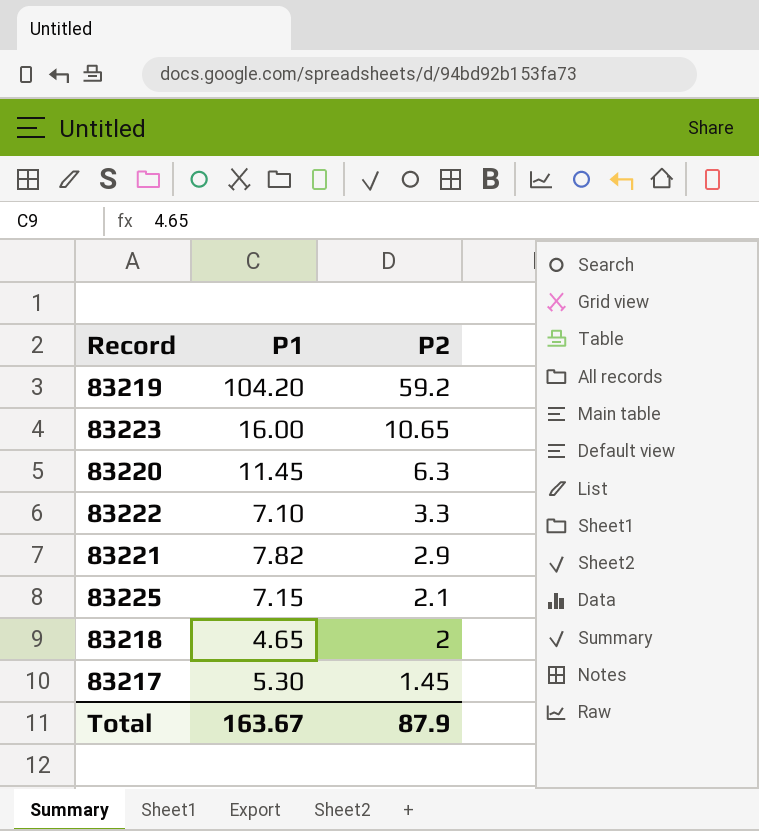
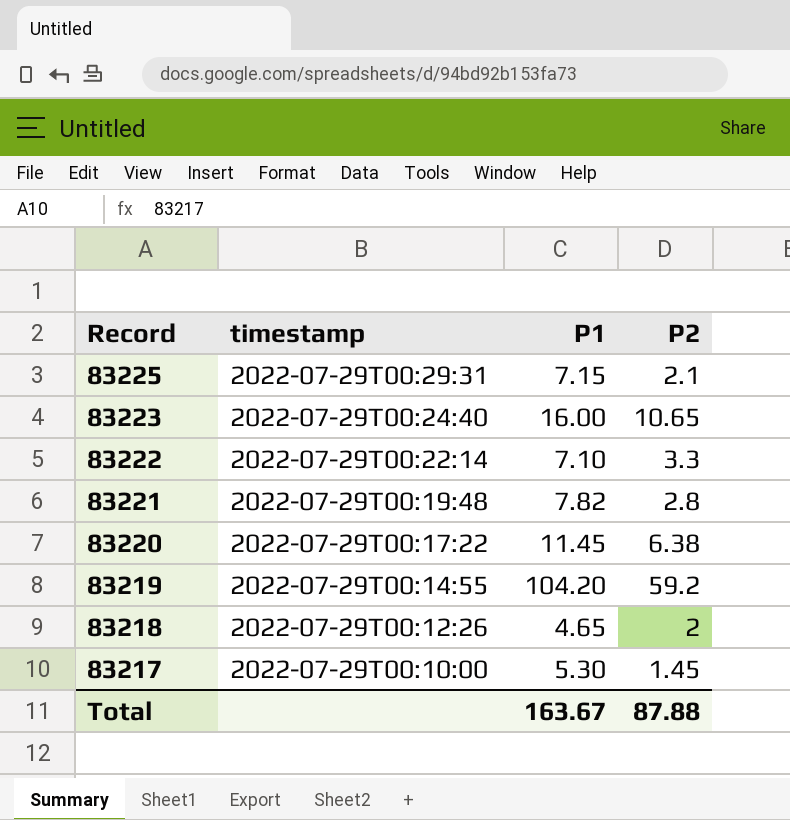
row order: P2 descending -> Record descending
column timestamp | position: none -> 2
83221 | P2: 2.9 -> 2.8
83220 | P2: 6.3 -> 6.38
Total | P2: 87.9 -> 87.88

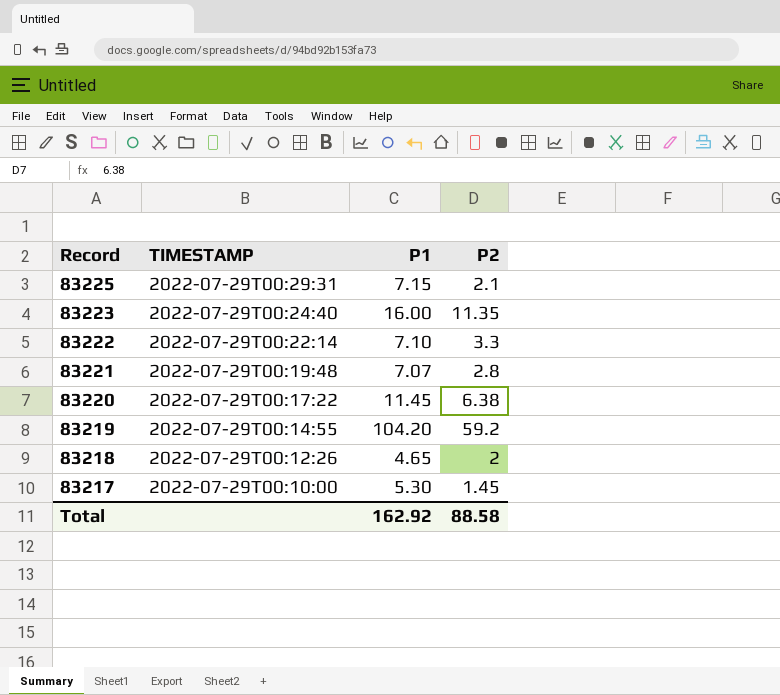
column name: timestamp -> TIMESTAMP
83223 | P2: 10.65 -> 11.35
83221 | P1: 7.82 -> 7.07
Total | P1: 163.67 -> 162.92
Total | P2: 87.88 -> 88.58

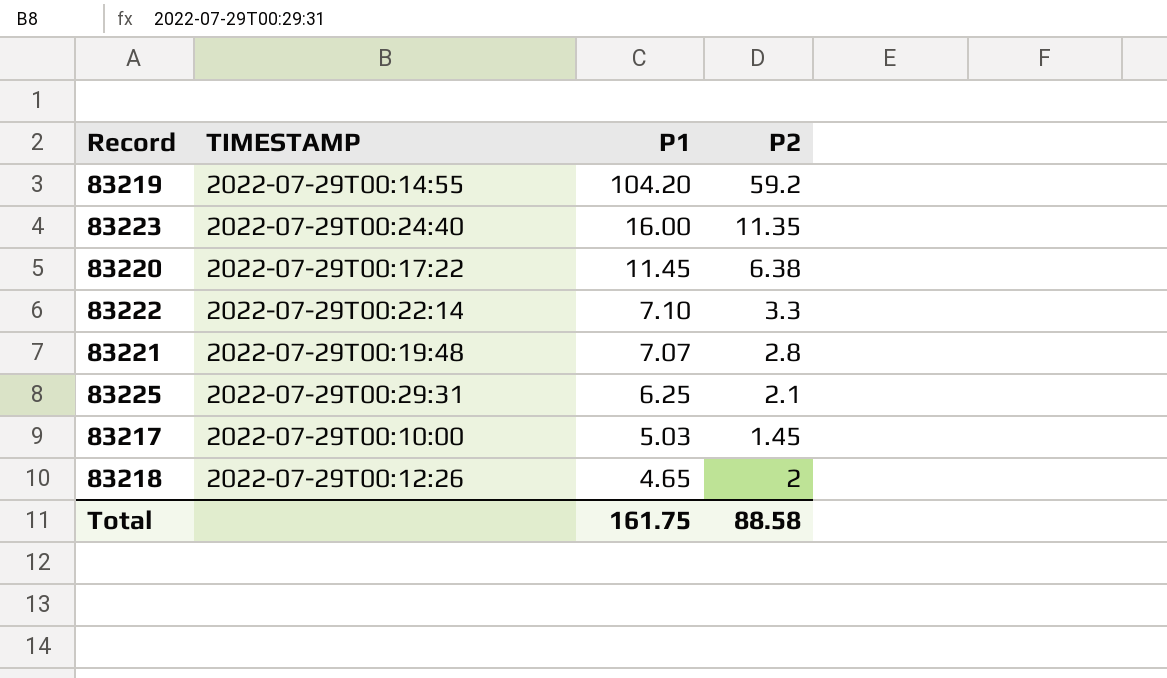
row order: Record descending -> P1 descending
83225 | P1: 7.15 -> 6.25
83217 | P1: 5.30 -> 5.03
Total | P1: 162.92 -> 161.75

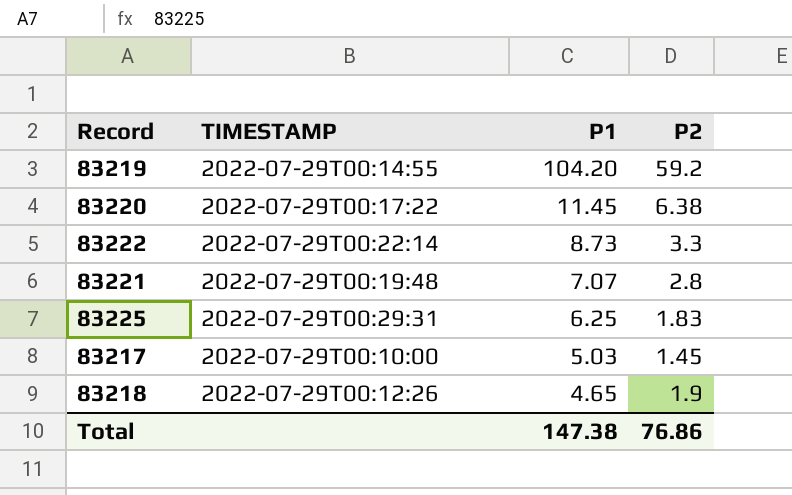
row 83223: 2022-07-29T00:24:40 | 16.00 | 11.35 -> none
83222 | P1: 7.10 -> 8.73
83225 | P2: 2.1 -> 1.83
83218 | P2: 2 -> 1.9
Total | P1: 161.75 -> 147.38
Total | P2: 88.58 -> 76.86

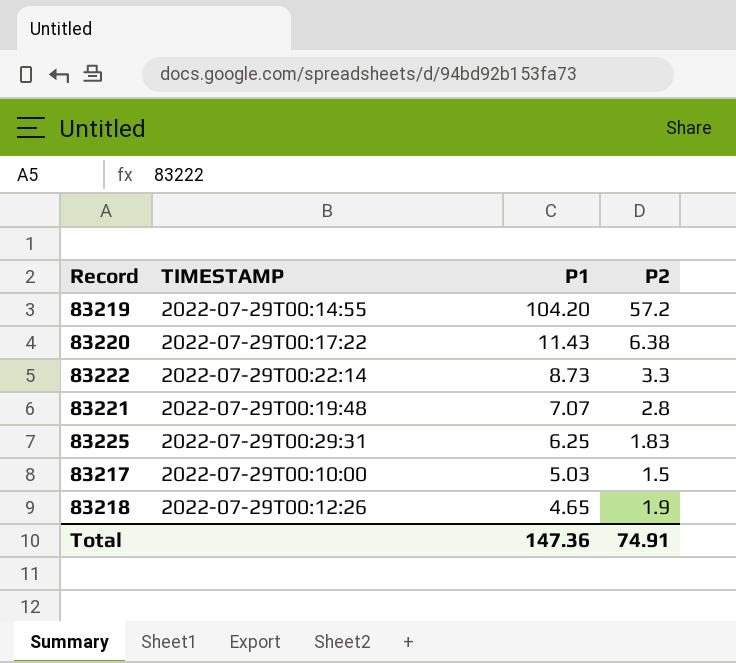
83219 | P2: 59.2 -> 57.2
83220 | P1: 11.45 -> 11.43
83217 | P2: 1.45 -> 1.5
Total | P1: 147.38 -> 147.36
Total | P2: 76.86 -> 74.91

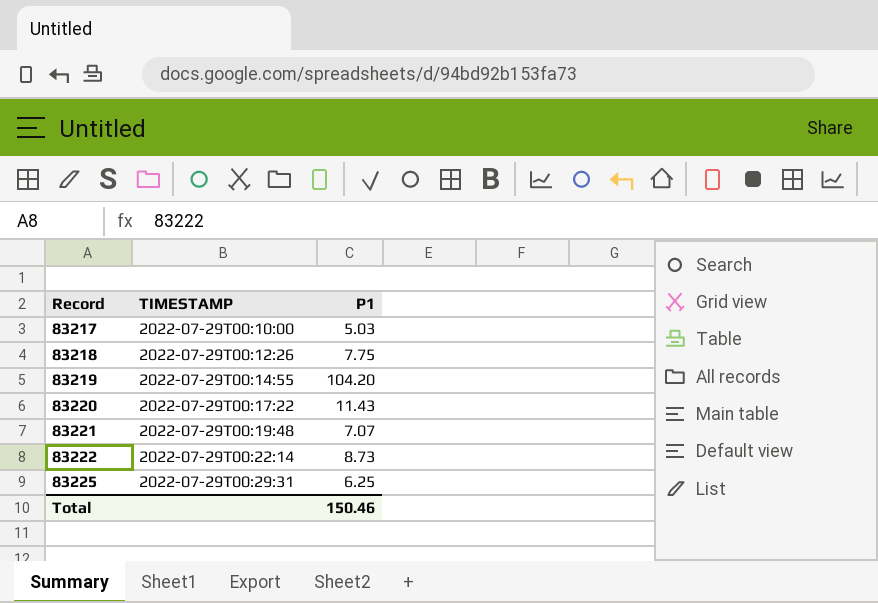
row order: P1 descending -> Record ascending
column P2 | position: 4 -> none
83218 | P1: 4.65 -> 7.75
Total | P1: 147.36 -> 150.46

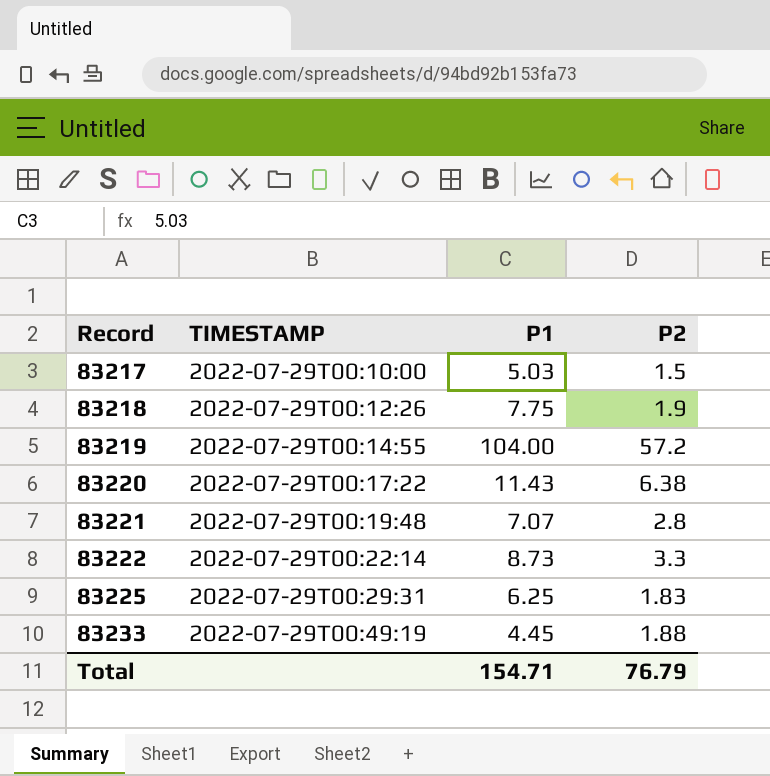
column P2 | position: none -> 4
83219 | P1: 104.20 -> 104.00
row 83233: none -> 2022-07-29T00:49:19 | 4.45 | 1.88
Total | P1: 150.46 -> 154.71

